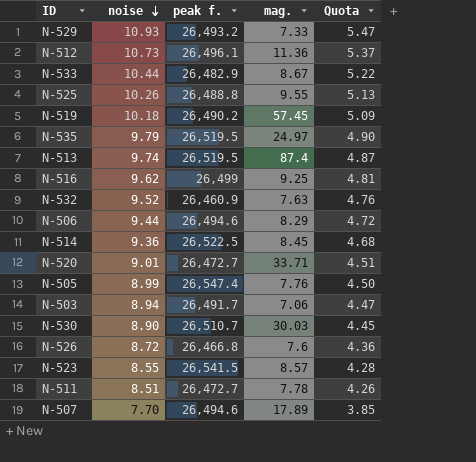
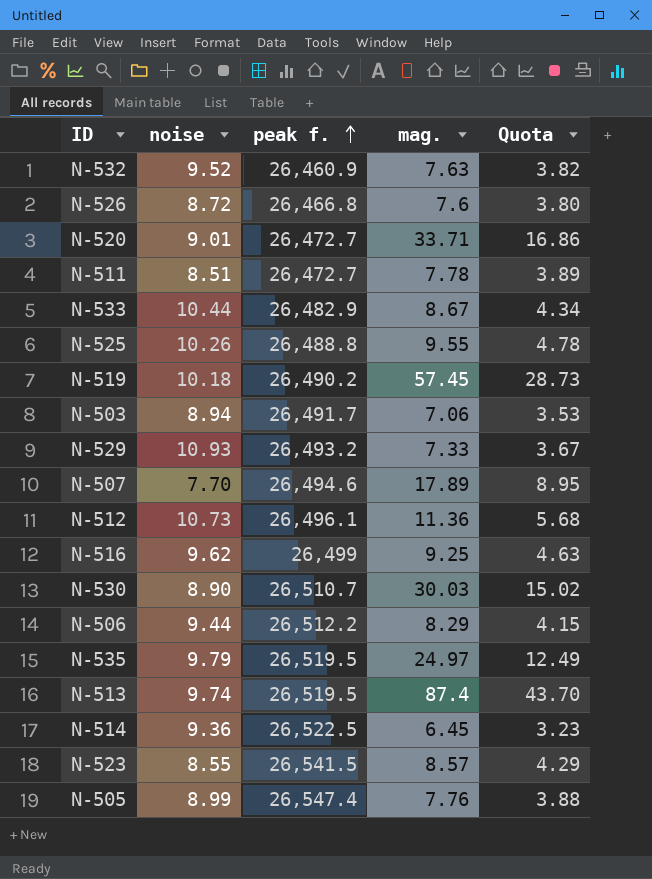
row order: noise descending -> peak f. ascending
column Quota | formula: [noise] * 0.5 -> [mag.] * 0.5
N-506 | peak f.: 26,494.6 -> 26,512.2
N-514 | mag.: 8.45 -> 6.45

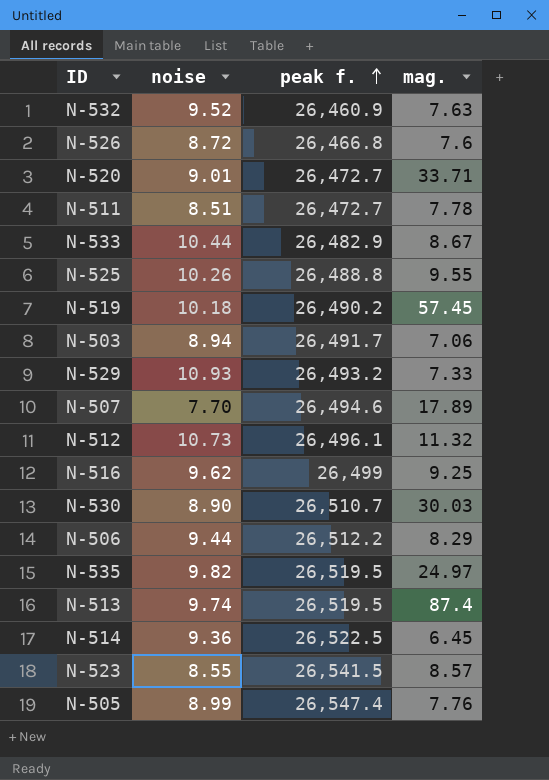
column Quota | formula: [mag.] * 0.5 -> none
N-512 | mag.: 11.36 -> 11.32
N-535 | noise: 9.79 -> 9.82

